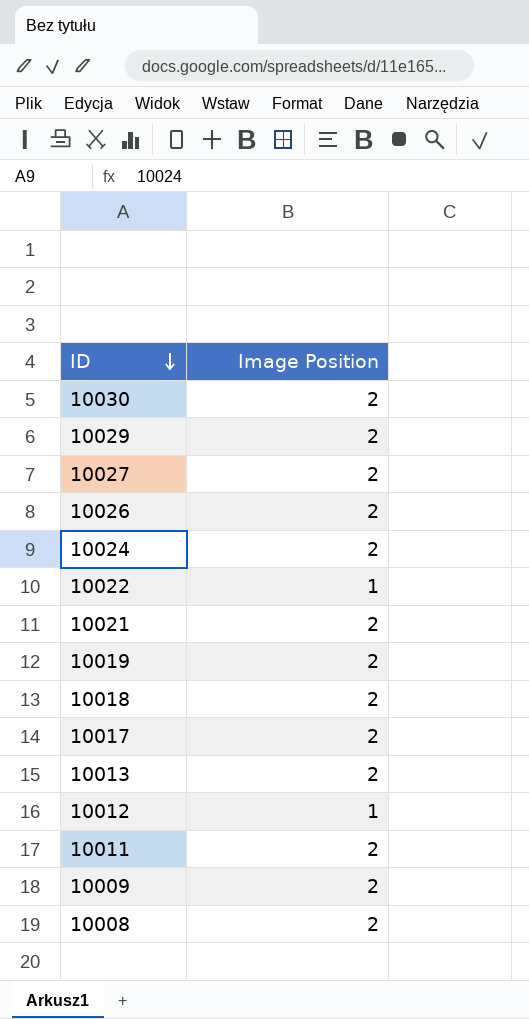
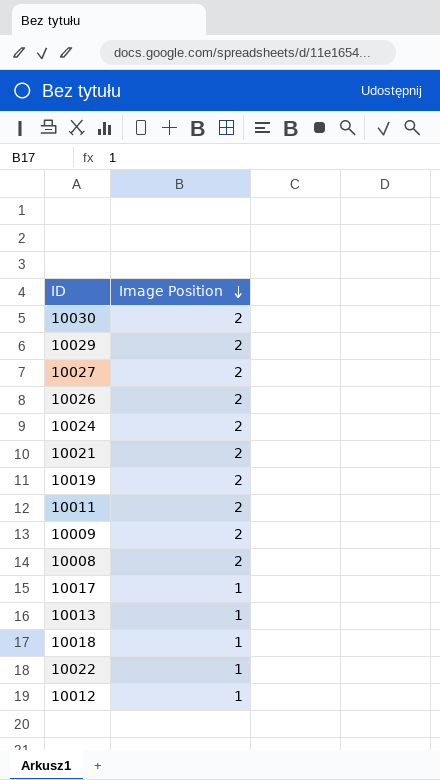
row order: ID descending -> Image Position descending
10017 | Image Position: 2 -> 1
10013 | Image Position: 2 -> 1
10018 | Image Position: 2 -> 1

